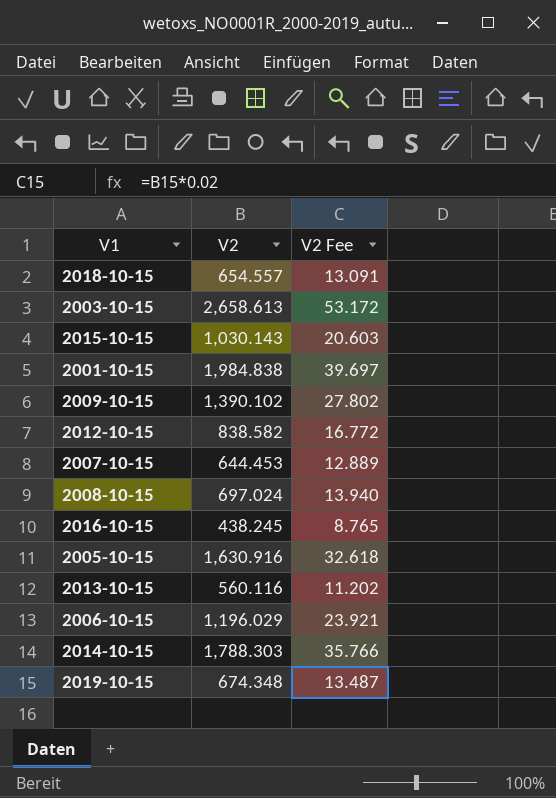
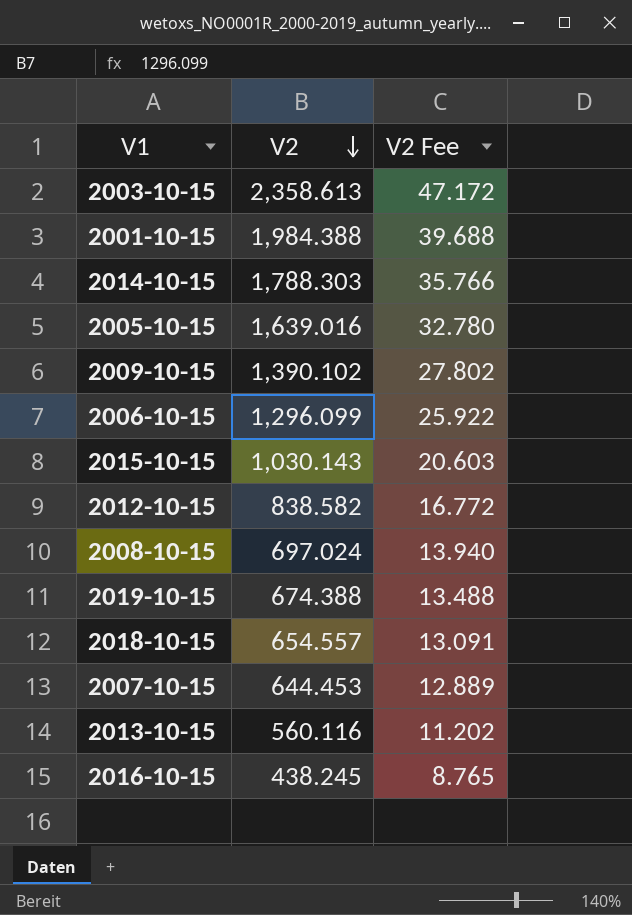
row order: none -> V2 descending
2003-10-15 | V2: 2,658.613 -> 2,358.613
2003-10-15 | V2 Fee: 53.172 -> 47.172
2001-10-15 | V2: 1,984.838 -> 1,984.388
2001-10-15 | V2 Fee: 39.697 -> 39.688
2005-10-15 | V2: 1,630.916 -> 1,639.016
2005-10-15 | V2 Fee: 32.618 -> 32.780
2006-10-15 | V2: 1,196.029 -> 1,296.099
2006-10-15 | V2 Fee: 23.921 -> 25.922
2019-10-15 | V2: 674.348 -> 674.388
2019-10-15 | V2 Fee: 13.487 -> 13.488

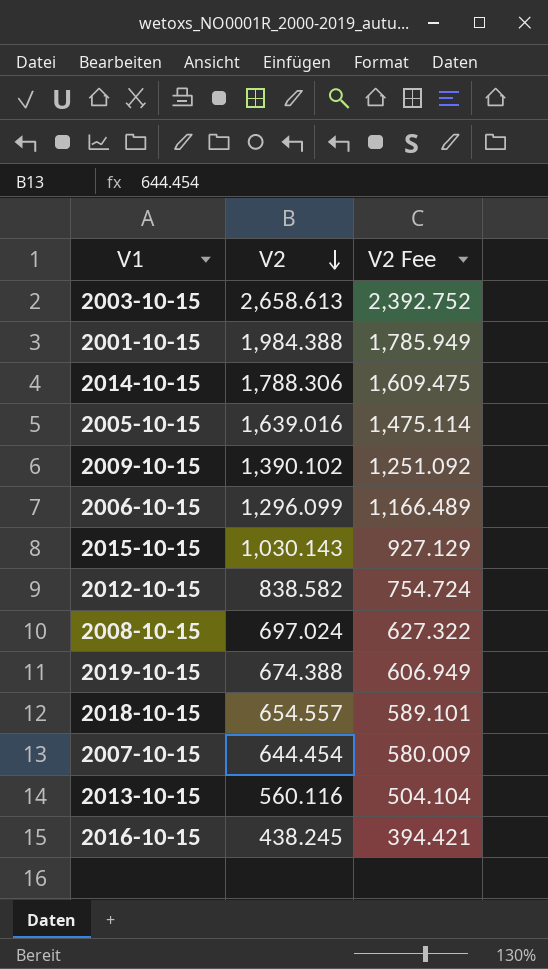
column V2 Fee | formula: [V2] * 0.02 -> [V2] * 0.9
2003-10-15 | V2: 2,358.613 -> 2,658.613
2014-10-15 | V2: 1,788.303 -> 1,788.306
2007-10-15 | V2: 644.453 -> 644.454

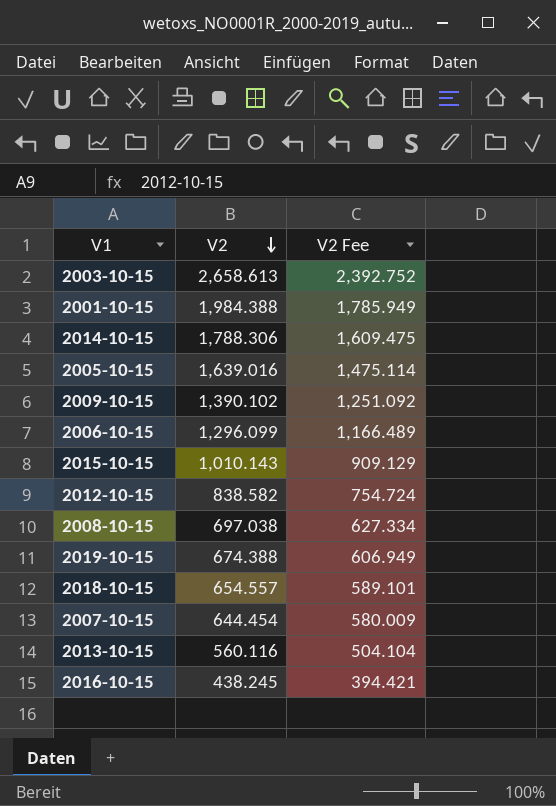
2015-10-15 | V2: 1,030.143 -> 1,010.143
2015-10-15 | V2 Fee: 927.129 -> 909.129
2008-10-15 | V2: 697.024 -> 697.038
2008-10-15 | V2 Fee: 627.322 -> 627.334

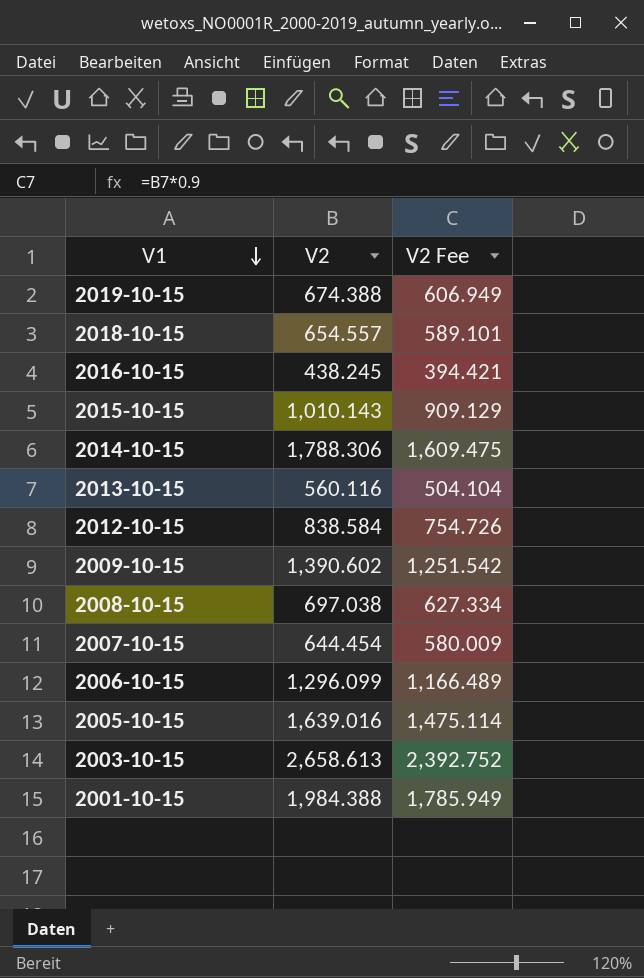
row order: V2 descending -> V1 descending
2012-10-15 | V2: 838.582 -> 838.584
2012-10-15 | V2 Fee: 754.724 -> 754.726
2009-10-15 | V2: 1,390.102 -> 1,390.602
2009-10-15 | V2 Fee: 1,251.092 -> 1,251.542

